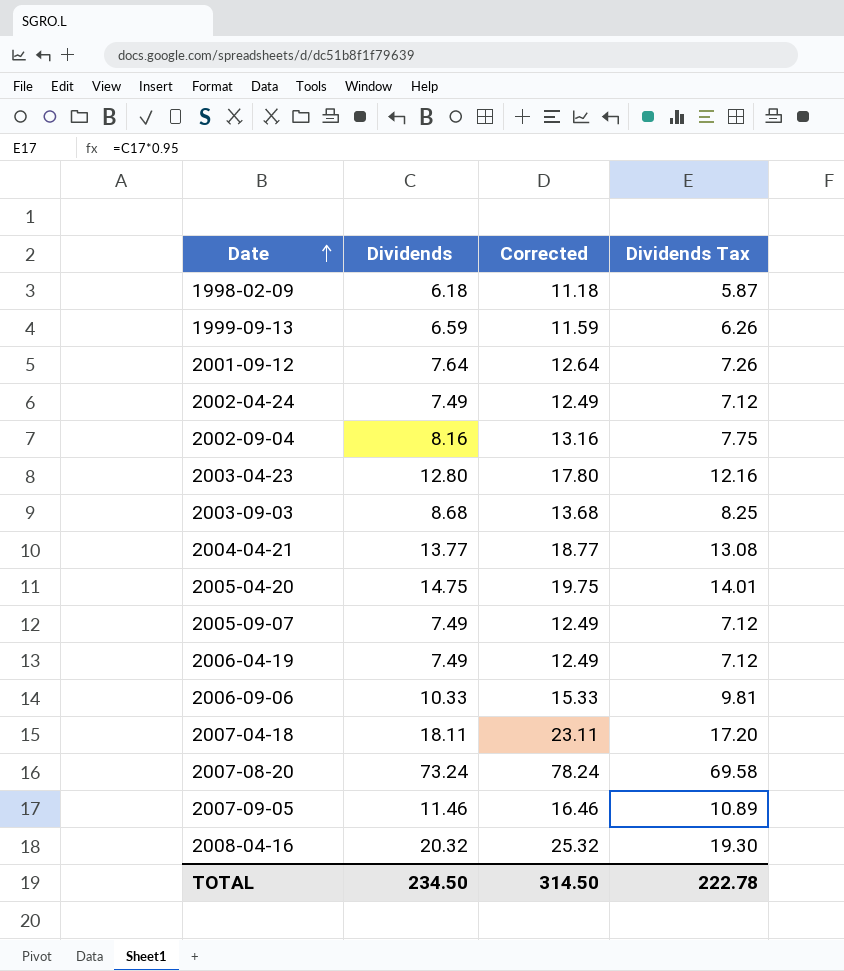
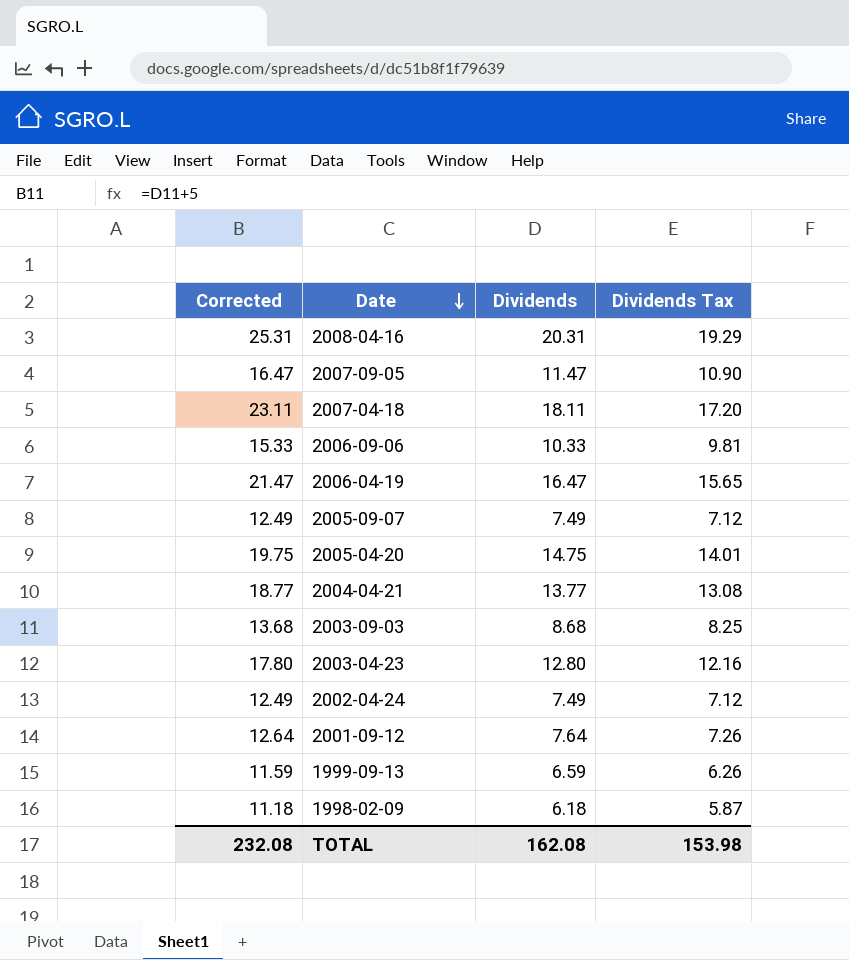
row order: Date ascending -> Date descending
column Corrected | position: 3 -> 1
row 2002-09-04: 8.16 | 13.16 | 7.75 -> none
row 2007-08-20: 73.24 | 78.24 | 69.58 -> none
2008-04-16 | Corrected: 25.32 -> 25.31
2008-04-16 | Dividends: 20.32 -> 20.31
2008-04-16 | Dividends Tax: 19.30 -> 19.29
2007-09-05 | Corrected: 16.46 -> 16.47
2007-09-05 | Dividends: 11.46 -> 11.47
2007-09-05 | Dividends Tax: 10.89 -> 10.90
2006-04-19 | Corrected: 12.49 -> 21.47
2006-04-19 | Dividends: 7.49 -> 16.47
2006-04-19 | Dividends Tax: 7.12 -> 15.65
TOTAL | Corrected: 314.50 -> 232.08
TOTAL | Dividends: 234.50 -> 162.08
TOTAL | Dividends Tax: 222.78 -> 153.98

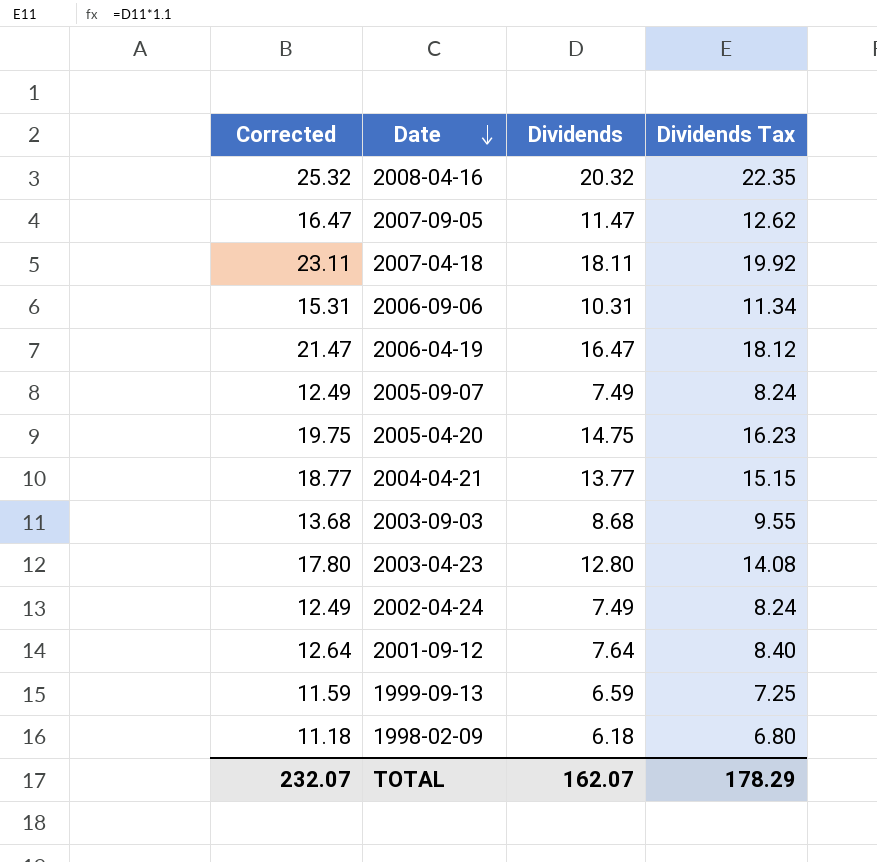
column Dividends Tax | formula: [Dividends] * 0.95 -> [Dividends] * 1.1
2008-04-16 | Corrected: 25.31 -> 25.32
2008-04-16 | Dividends: 20.31 -> 20.32
2006-09-06 | Corrected: 15.33 -> 15.31
2006-09-06 | Dividends: 10.33 -> 10.31
TOTAL | Corrected: 232.08 -> 232.07
TOTAL | Dividends: 162.08 -> 162.07
TOTAL | Dividends Tax: 153.98 -> 178.29

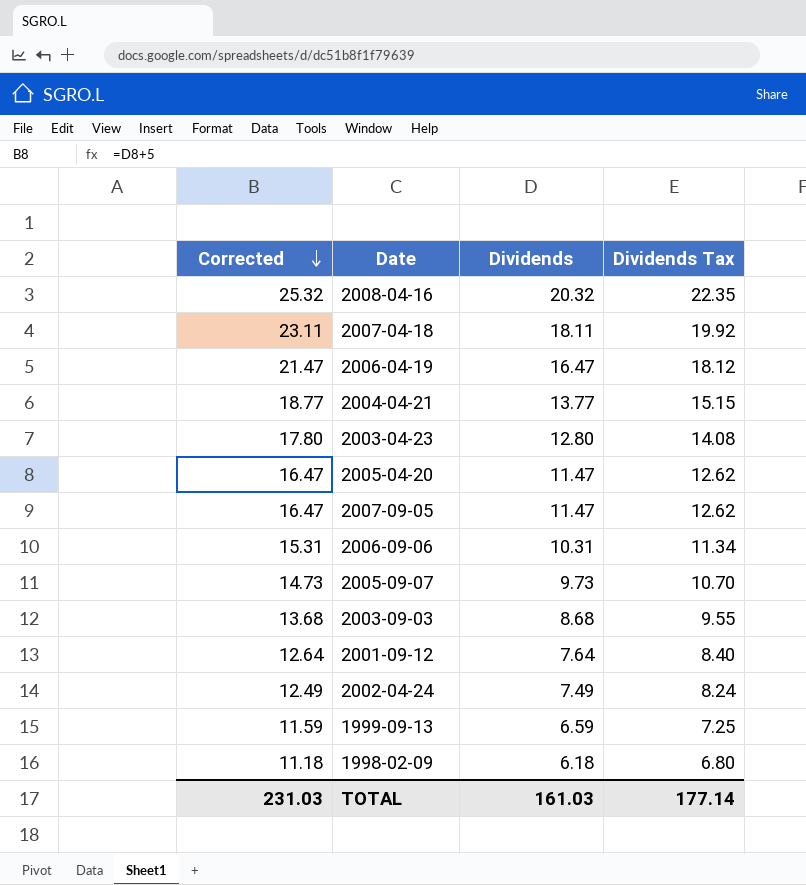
row order: Date descending -> Corrected descending
2005-04-20 | Corrected: 19.75 -> 16.47
2005-04-20 | Dividends: 14.75 -> 11.47
2005-04-20 | Dividends Tax: 16.23 -> 12.62
2005-09-07 | Corrected: 12.49 -> 14.73
2005-09-07 | Dividends: 7.49 -> 9.73
2005-09-07 | Dividends Tax: 8.24 -> 10.70
TOTAL | Corrected: 232.07 -> 231.03
TOTAL | Dividends: 162.07 -> 161.03
TOTAL | Dividends Tax: 178.29 -> 177.14

